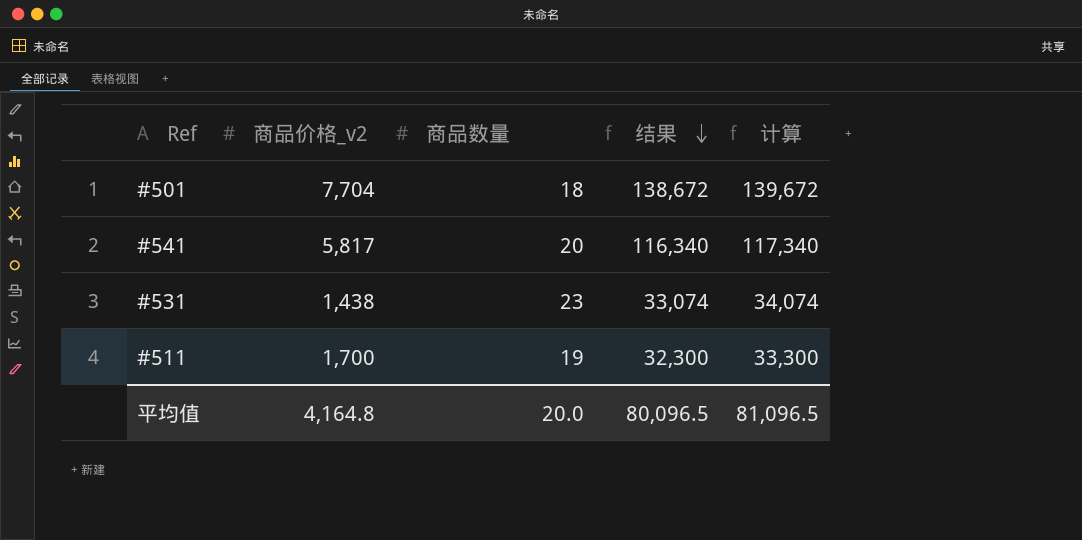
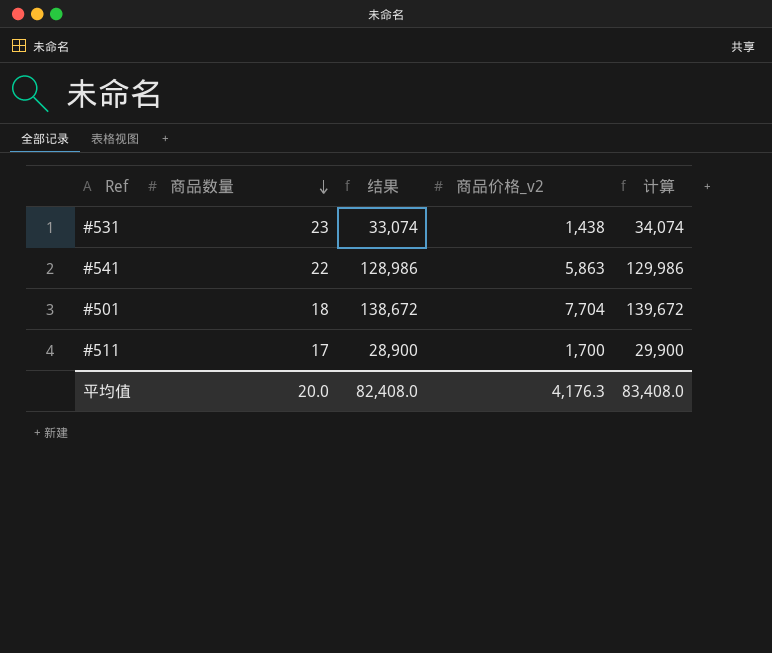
row order: 结果 descending -> 商品数量 descending
column 商品价格_v2 | position: 2 -> 4
#541 | 商品数量: 20 -> 22
#541 | 结果: 116,340 -> 128,986
#541 | 商品价格_v2: 5,817 -> 5,863
#541 | 计算: 117,340 -> 129,986
#511 | 商品数量: 19 -> 17
#511 | 结果: 32,300 -> 28,900
#511 | 计算: 33,300 -> 29,900
平均值 | 结果: 80,096.5 -> 82,408.0
平均值 | 商品价格_v2: 4,164.8 -> 4,176.3
平均值 | 计算: 81,096.5 -> 83,408.0

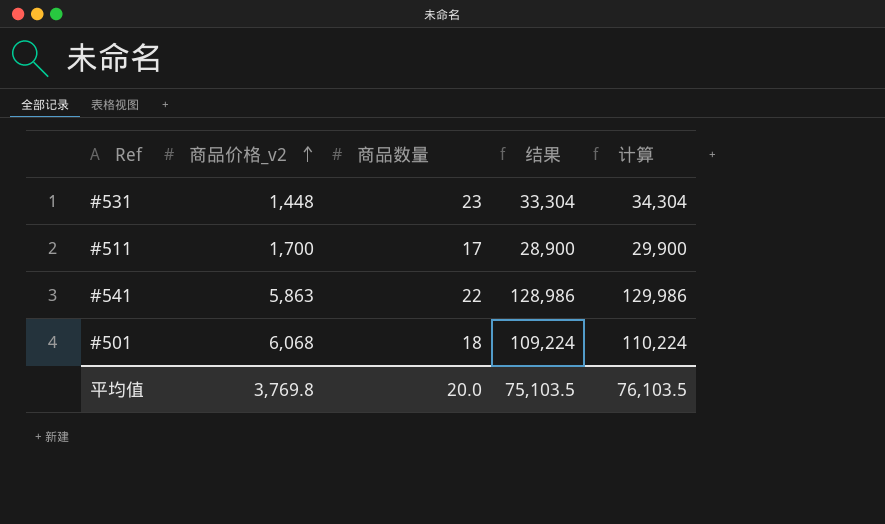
row order: 商品数量 descending -> 商品价格_v2 ascending
column 商品价格_v2 | position: 4 -> 2
#531 | 商品价格_v2: 1,438 -> 1,448
#531 | 结果: 33,074 -> 33,304
#531 | 计算: 34,074 -> 34,304
#501 | 商品价格_v2: 7,704 -> 6,068
#501 | 结果: 138,672 -> 109,224
#501 | 计算: 139,672 -> 110,224
平均值 | 商品价格_v2: 4,176.3 -> 3,769.8
平均值 | 结果: 82,408.0 -> 75,103.5
平均值 | 计算: 83,408.0 -> 76,103.5

